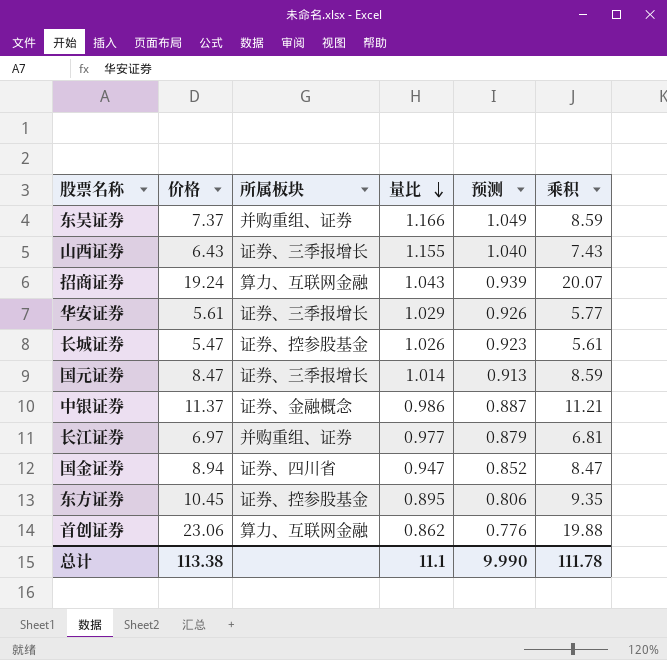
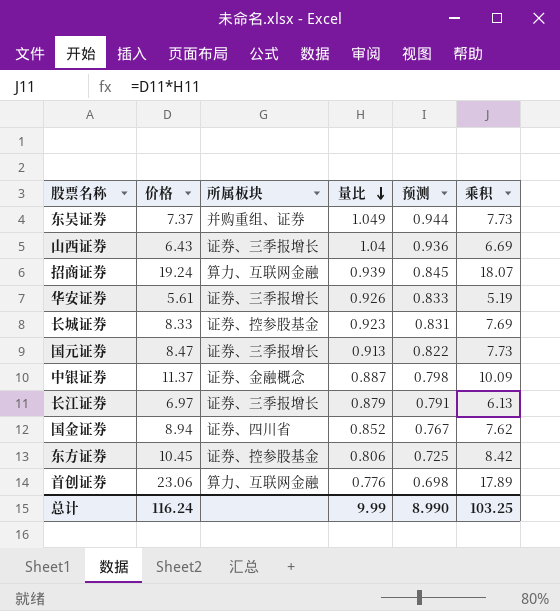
东吴证券 | 量比: 1.166 -> 1.049
东吴证券 | 预测: 1.049 -> 0.944
东吴证券 | 乘积: 8.59 -> 7.73
山西证券 | 量比: 1.155 -> 1.04
山西证券 | 预测: 1.040 -> 0.936
山西证券 | 乘积: 7.43 -> 6.69
招商证券 | 量比: 1.043 -> 0.939
招商证券 | 预测: 0.939 -> 0.845
招商证券 | 乘积: 20.07 -> 18.07
华安证券 | 量比: 1.029 -> 0.926
华安证券 | 预测: 0.926 -> 0.833
华安证券 | 乘积: 5.77 -> 5.19
长城证券 | 价格: 5.47 -> 8.33
长城证券 | 量比: 1.026 -> 0.923
长城证券 | 预测: 0.923 -> 0.831
长城证券 | 乘积: 5.61 -> 7.69
国元证券 | 量比: 1.014 -> 0.913
国元证券 | 预测: 0.913 -> 0.822
国元证券 | 乘积: 8.59 -> 7.73
中银证券 | 量比: 0.986 -> 0.887
中银证券 | 预测: 0.887 -> 0.798
中银证券 | 乘积: 11.21 -> 10.09
长江证券 | 所属板块: 并购重组、证券 -> 证券、三季报增长
长江证券 | 量比: 0.977 -> 0.879
长江证券 | 预测: 0.879 -> 0.791
长江证券 | 乘积: 6.81 -> 6.13
国金证券 | 量比: 0.947 -> 0.852
国金证券 | 预测: 0.852 -> 0.767
国金证券 | 乘积: 8.47 -> 7.62
东方证券 | 量比: 0.895 -> 0.806
东方证券 | 预测: 0.806 -> 0.725
东方证券 | 乘积: 9.35 -> 8.42
首创证券 | 量比: 0.862 -> 0.776
首创证券 | 预测: 0.776 -> 0.698
首创证券 | 乘积: 19.88 -> 17.89
总计 | 价格: 113.38 -> 116.24
总计 | 量比: 11.1 -> 9.99
总计 | 预测: 9.990 -> 8.990
总计 | 乘积: 111.78 -> 103.25

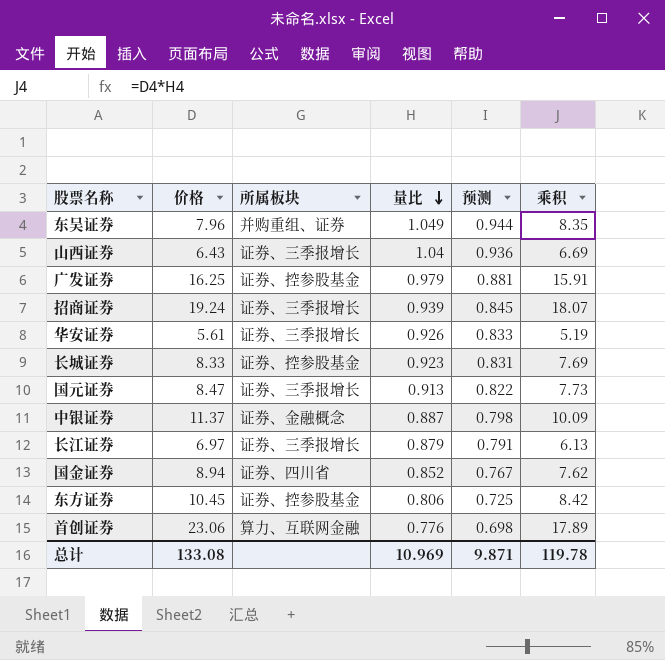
东吴证券 | 价格: 7.37 -> 7.96
东吴证券 | 乘积: 7.73 -> 8.35
row 广发证券: none -> 16.25 | 证券、控参股基金 | 0.979 | 0.881 | 15.91
招商证券 | 所属板块: 算力、互联网金融 -> 证券、三季报增长
总计 | 价格: 116.24 -> 133.08
总计 | 量比: 9.99 -> 10.969
总计 | 预测: 8.990 -> 9.871
总计 | 乘积: 103.25 -> 119.78

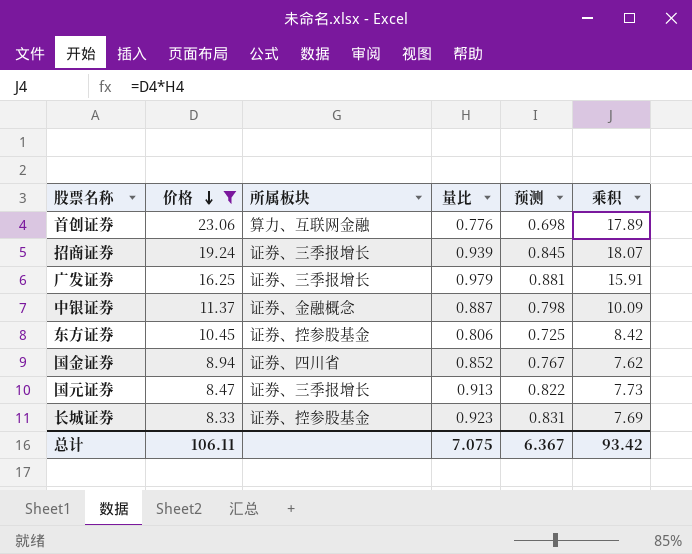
filter: none -> 价格 >= 8.33
row order: 量比 descending -> 价格 descending
广发证券 | 所属板块: 证券、控参股基金 -> 证券、三季报增长
总计 | 价格: 133.08 -> 106.11
总计 | 量比: 10.969 -> 7.075
总计 | 预测: 9.871 -> 6.367
总计 | 乘积: 119.78 -> 93.42

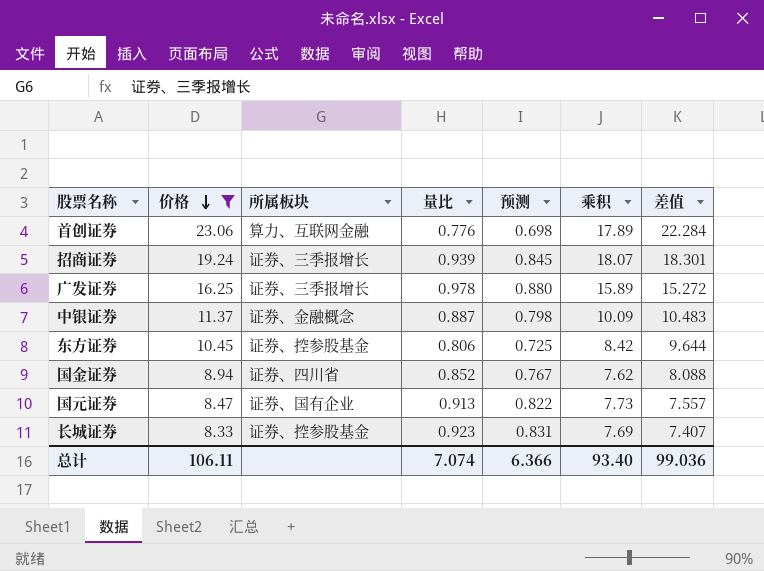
column 差值 | formula: none -> [价格] - [量比]
广发证券 | 量比: 0.979 -> 0.978
广发证券 | 预测: 0.881 -> 0.880
广发证券 | 乘积: 15.91 -> 15.89
国元证券 | 所属板块: 证券、三季报增长 -> 证券、国有企业
总计 | 量比: 7.075 -> 7.074
总计 | 预测: 6.367 -> 6.366
总计 | 乘积: 93.42 -> 93.40

